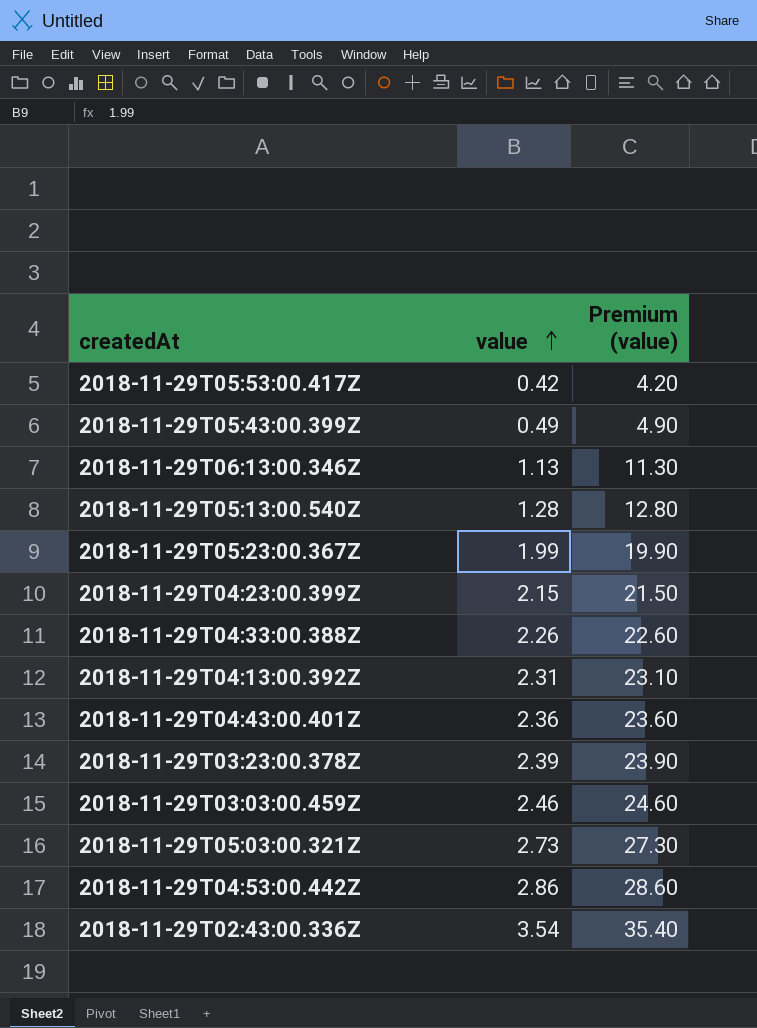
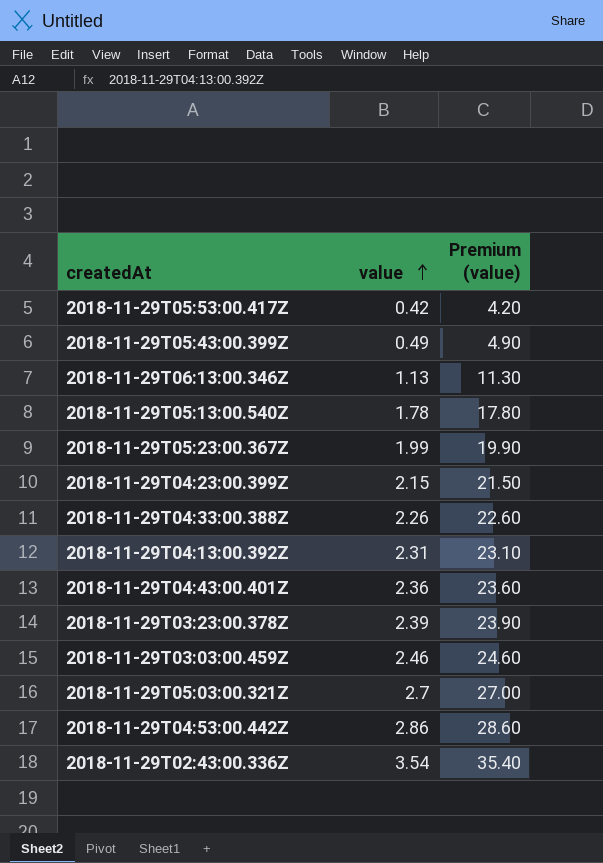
2018-11-29T05:13:00.540Z | value: 1.28 -> 1.78
2018-11-29T05:13:00.540Z | Premium (value): 12.80 -> 17.80
2018-11-29T05:03:00.321Z | value: 2.73 -> 2.7
2018-11-29T05:03:00.321Z | Premium (value): 27.30 -> 27.00

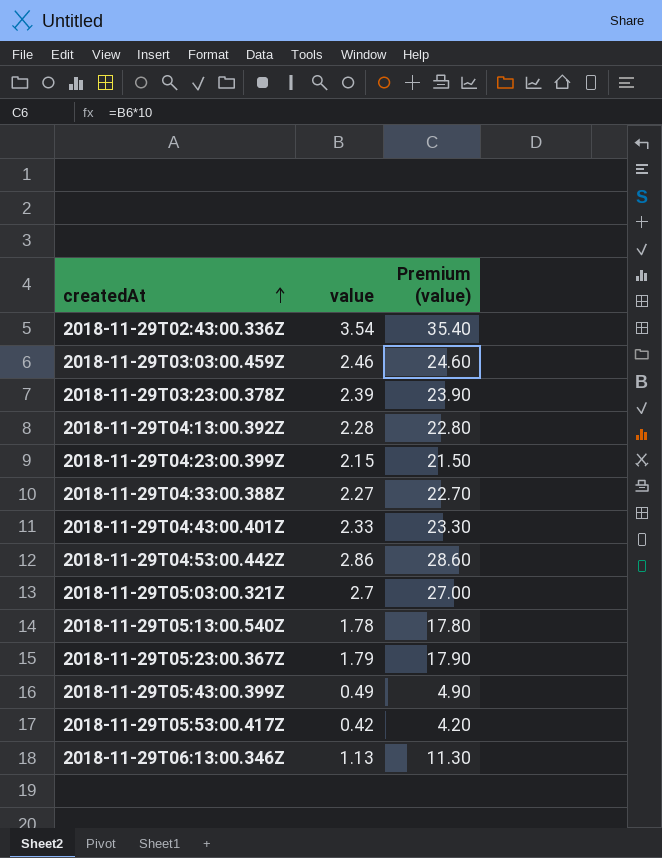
row order: value ascending -> createdAt ascending
2018-11-29T04:13:00.392Z | value: 2.31 -> 2.28
2018-11-29T04:13:00.392Z | Premium (value): 23.10 -> 22.80
2018-11-29T04:33:00.388Z | value: 2.26 -> 2.27
2018-11-29T04:33:00.388Z | Premium (value): 22.60 -> 22.70
2018-11-29T04:43:00.401Z | value: 2.36 -> 2.33
2018-11-29T04:43:00.401Z | Premium (value): 23.60 -> 23.30
2018-11-29T05:23:00.367Z | value: 1.99 -> 1.79
2018-11-29T05:23:00.367Z | Premium (value): 19.90 -> 17.90

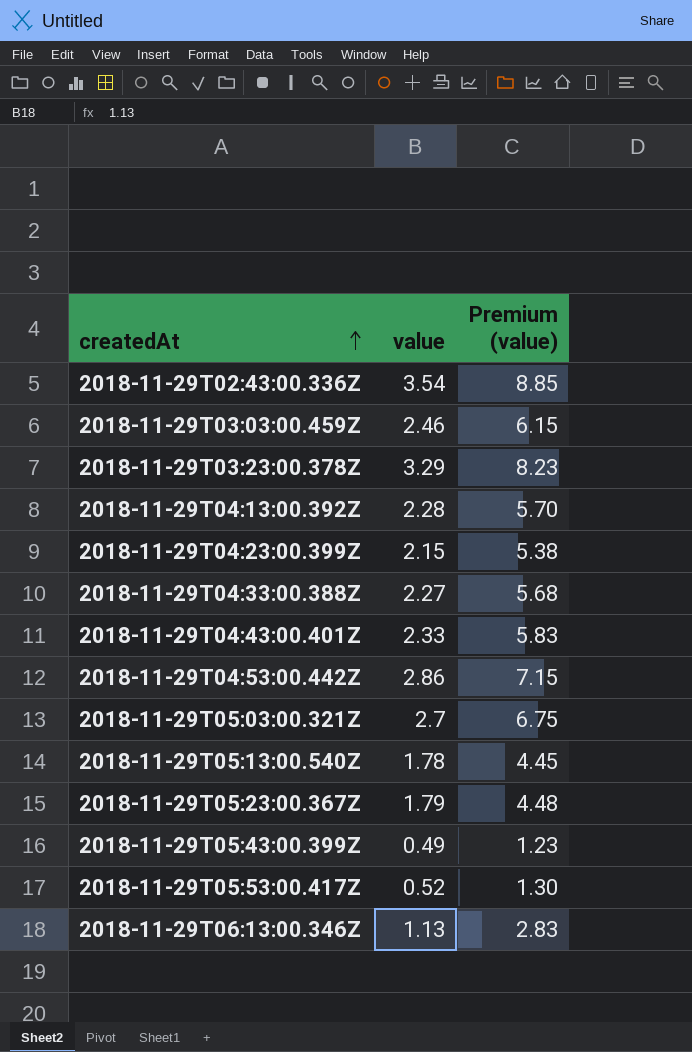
column Premium (value) | formula: [value] * 10 -> [value] * 2.5
2018-11-29T03:23:00.378Z | value: 2.39 -> 3.29
2018-11-29T05:53:00.417Z | value: 0.42 -> 0.52

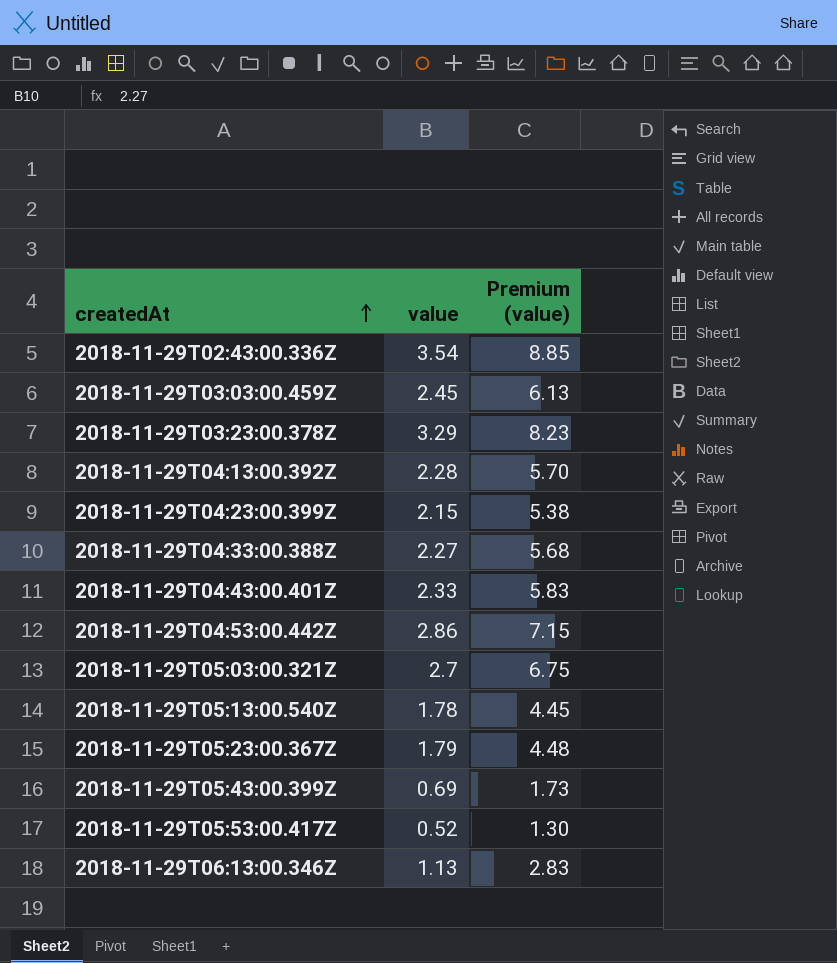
2018-11-29T03:03:00.459Z | value: 2.46 -> 2.45
2018-11-29T03:03:00.459Z | Premium (value): 6.15 -> 6.13
2018-11-29T05:43:00.399Z | value: 0.49 -> 0.69
2018-11-29T05:43:00.399Z | Premium (value): 1.23 -> 1.73

